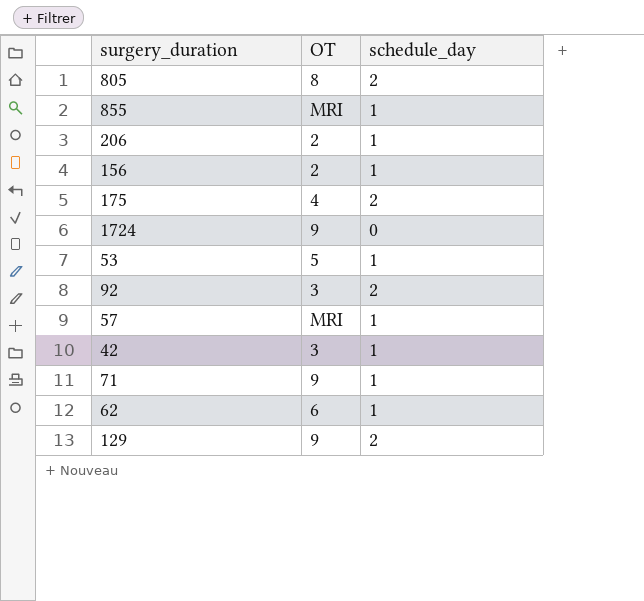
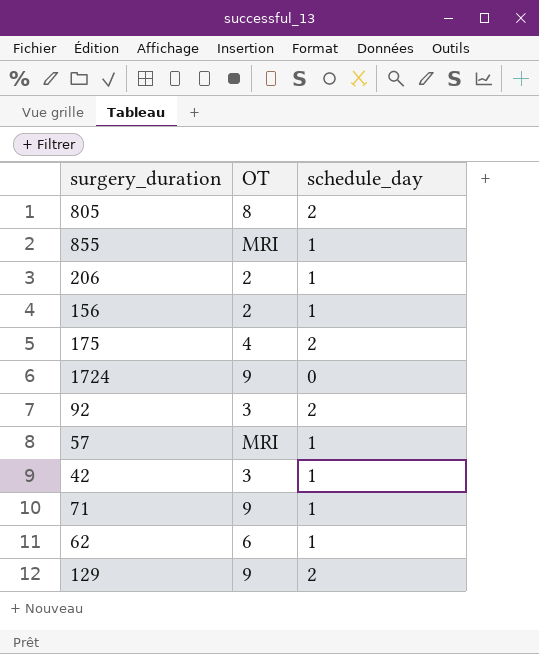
row 53: 5 | 1 -> none

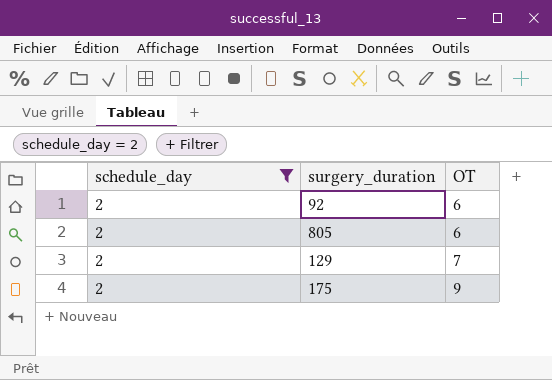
filter: none -> schedule_day = 2
row order: none -> OT ascending
column schedule_day | position: 3 -> 1
92 | OT: 3 -> 6
805 | OT: 8 -> 6
129 | OT: 9 -> 7
175 | OT: 4 -> 9

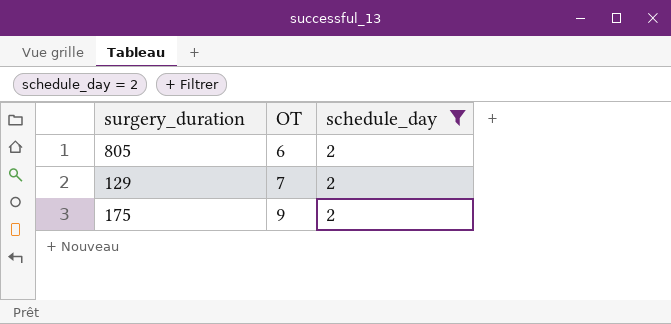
column schedule_day | position: 1 -> 3
row 92: 2 | 6 -> none

